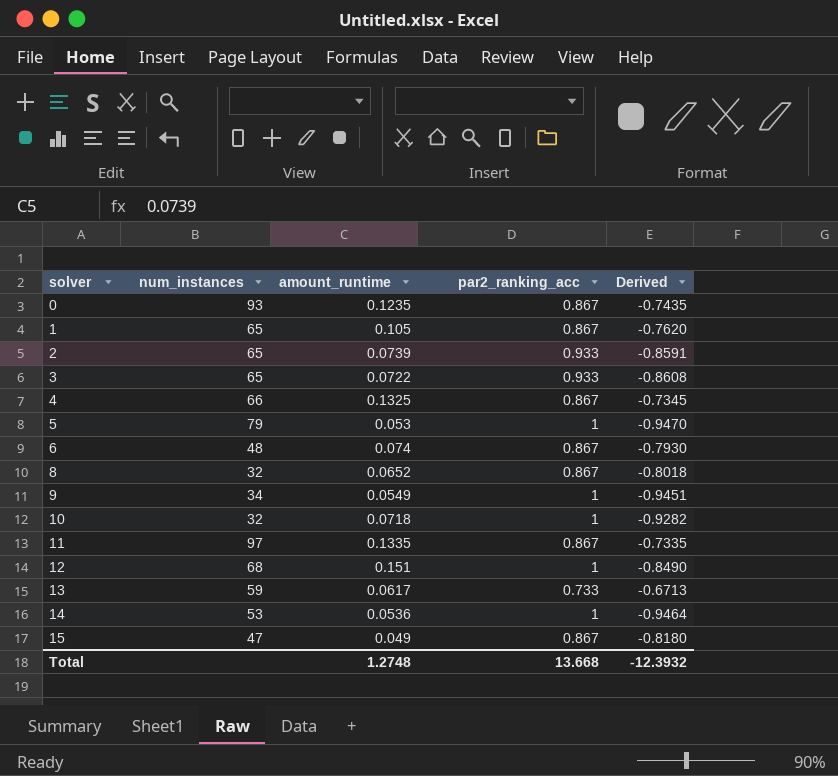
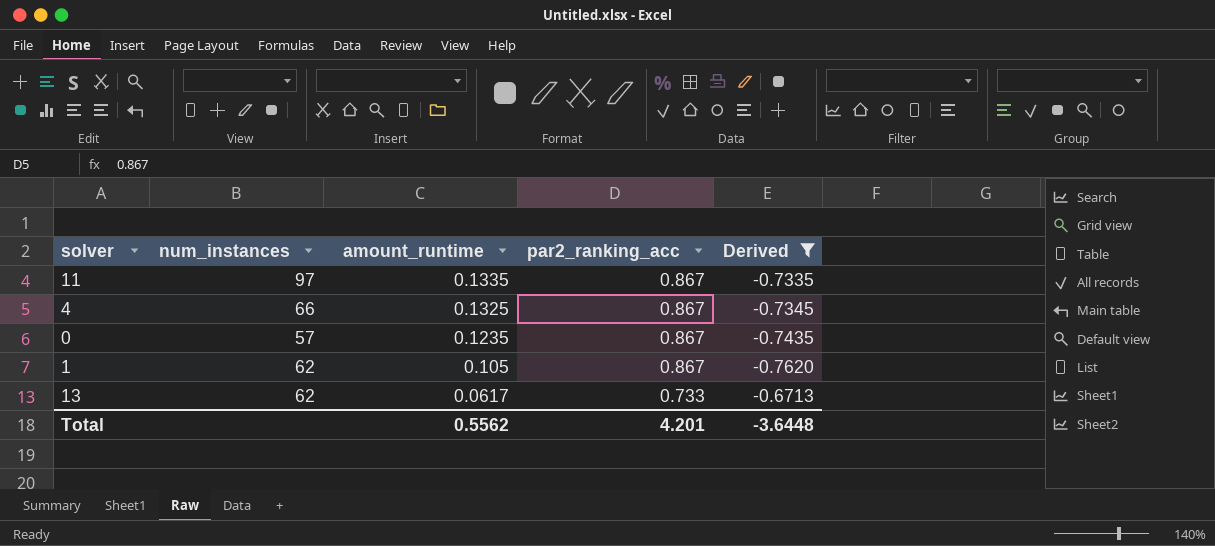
filter: none -> Derived >= -0.7620
row order: solver ascending -> amount_runtime descending
0 | num_instances: 93 -> 57
1 | num_instances: 65 -> 62
13 | num_instances: 59 -> 62
Total | amount_runtime: 1.2748 -> 0.5562
Total | par2_ranking_acc: 13.668 -> 4.201
Total | Derived: -12.3932 -> -3.6448

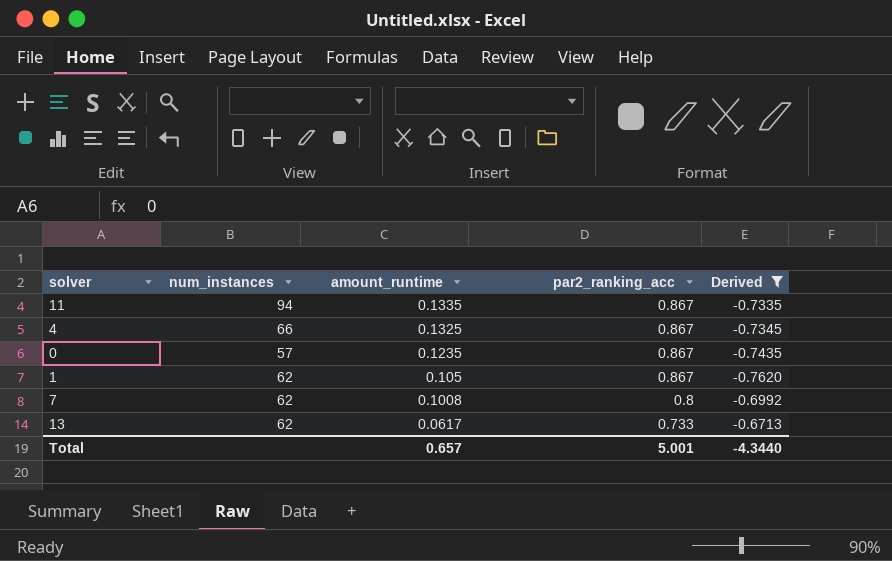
11 | num_instances: 97 -> 94
row 7: none -> 62 | 0.1008 | 0.8 | -0.6992
Total | amount_runtime: 0.5562 -> 0.657
Total | par2_ranking_acc: 4.201 -> 5.001
Total | Derived: -3.6448 -> -4.3440

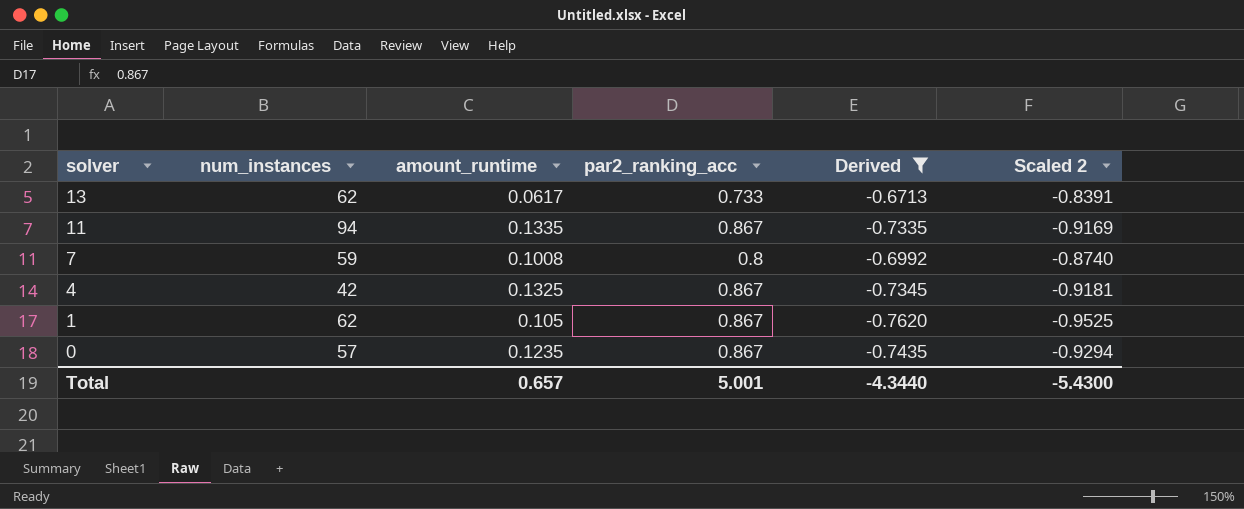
row order: amount_runtime descending -> solver descending
column Scaled 2 | formula: none -> [Derived] * 1.25
7 | num_instances: 62 -> 59
4 | num_instances: 66 -> 42

